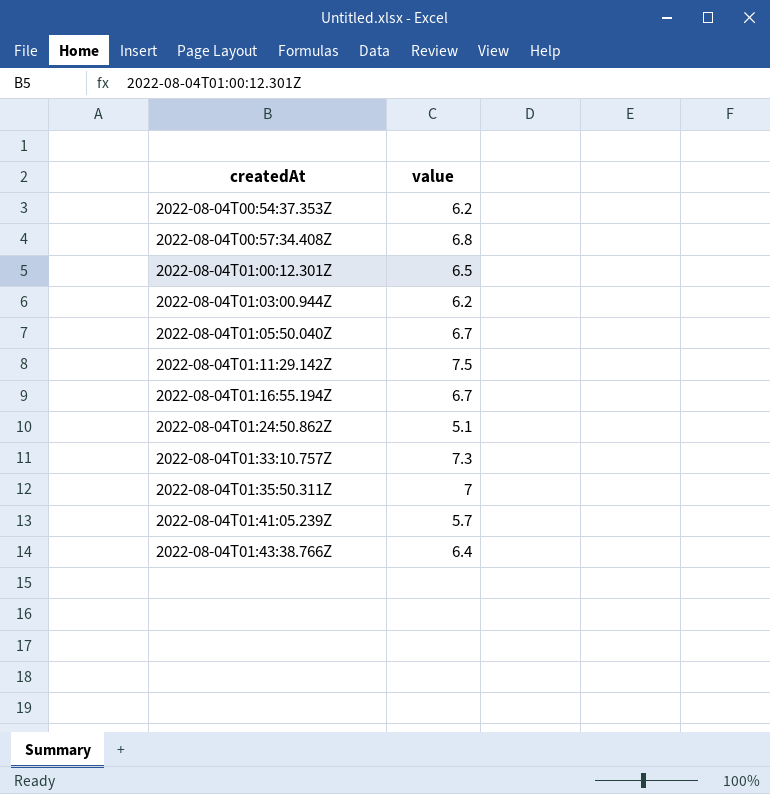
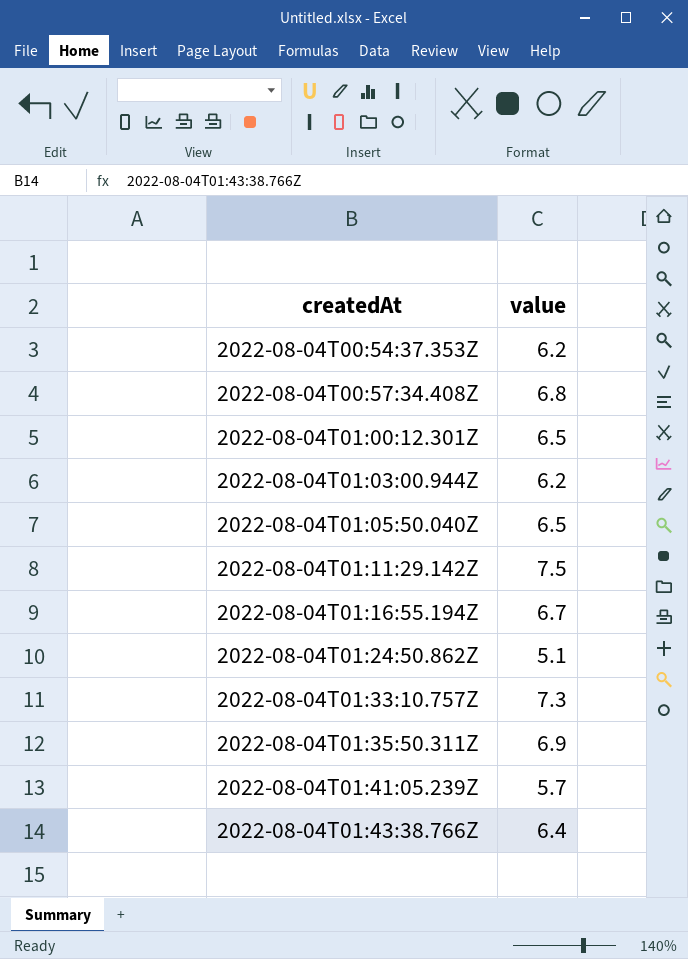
2022-08-04T01:05:50.040Z | value: 6.7 -> 6.5
2022-08-04T01:35:50.311Z | value: 7 -> 6.9

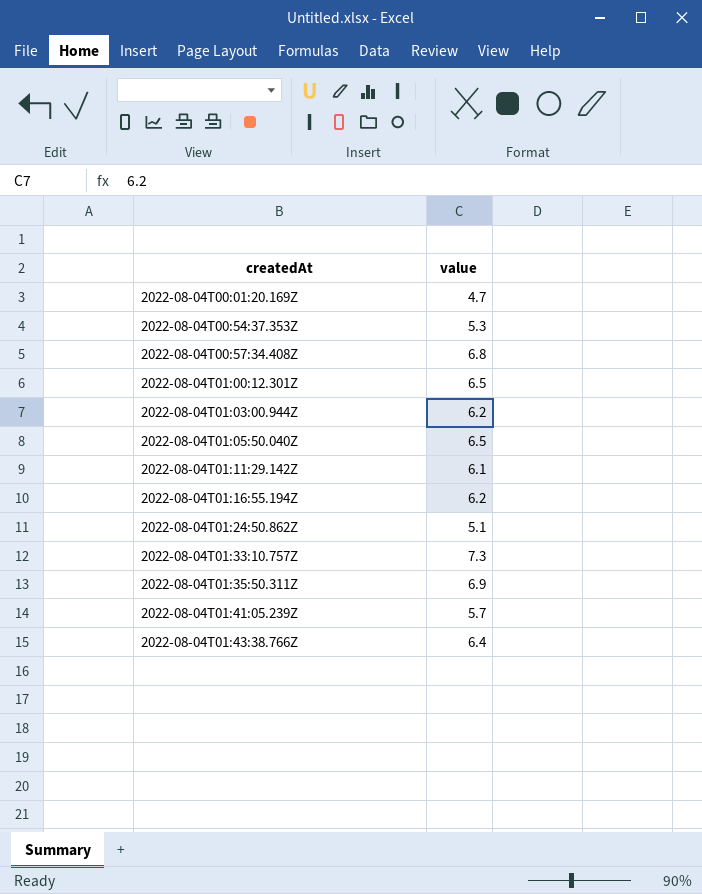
row 2022-08-04T00:01:20.169Z: none -> 4.7
2022-08-04T00:54:37.353Z | value: 6.2 -> 5.3
2022-08-04T01:11:29.142Z | value: 7.5 -> 6.1
2022-08-04T01:16:55.194Z | value: 6.7 -> 6.2

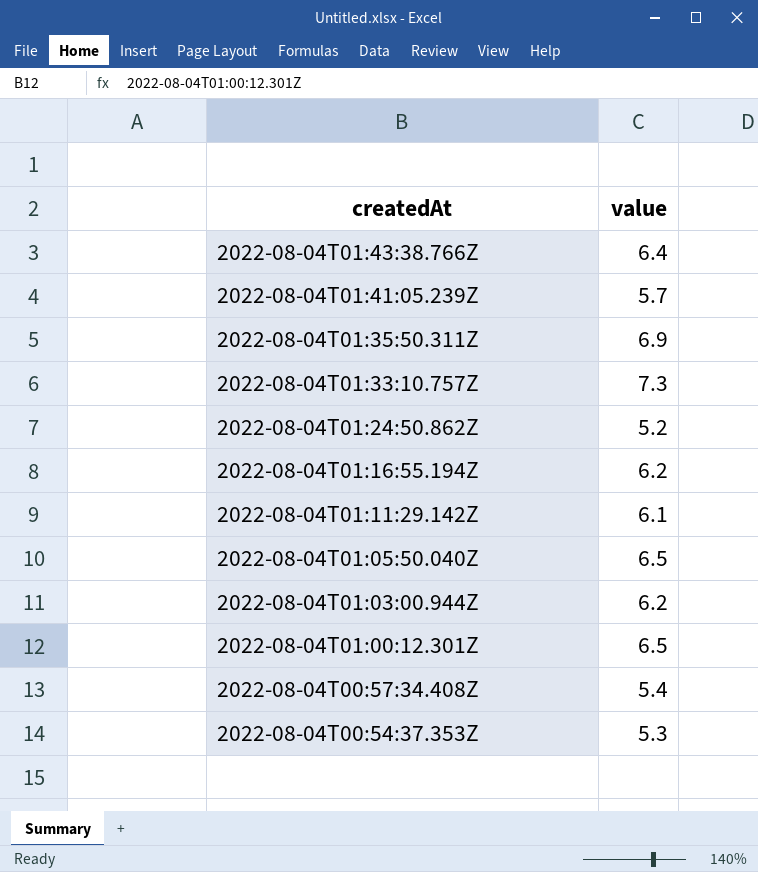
row order: createdAt ascending -> createdAt descending
row 2022-08-04T00:01:20.169Z: 4.7 -> none
2022-08-04T01:24:50.862Z | value: 5.1 -> 5.2
2022-08-04T00:57:34.408Z | value: 6.8 -> 5.4

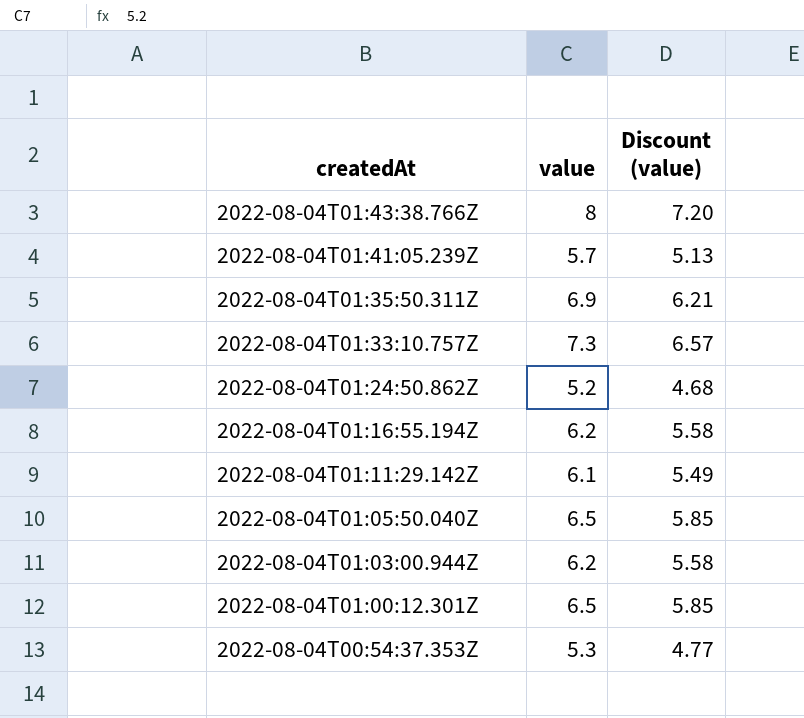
column Discount (value) | formula: none -> [value] * 0.9
row 2022-08-04T00:57:34.408Z: 5.4 -> none
2022-08-04T01:43:38.766Z | value: 6.4 -> 8

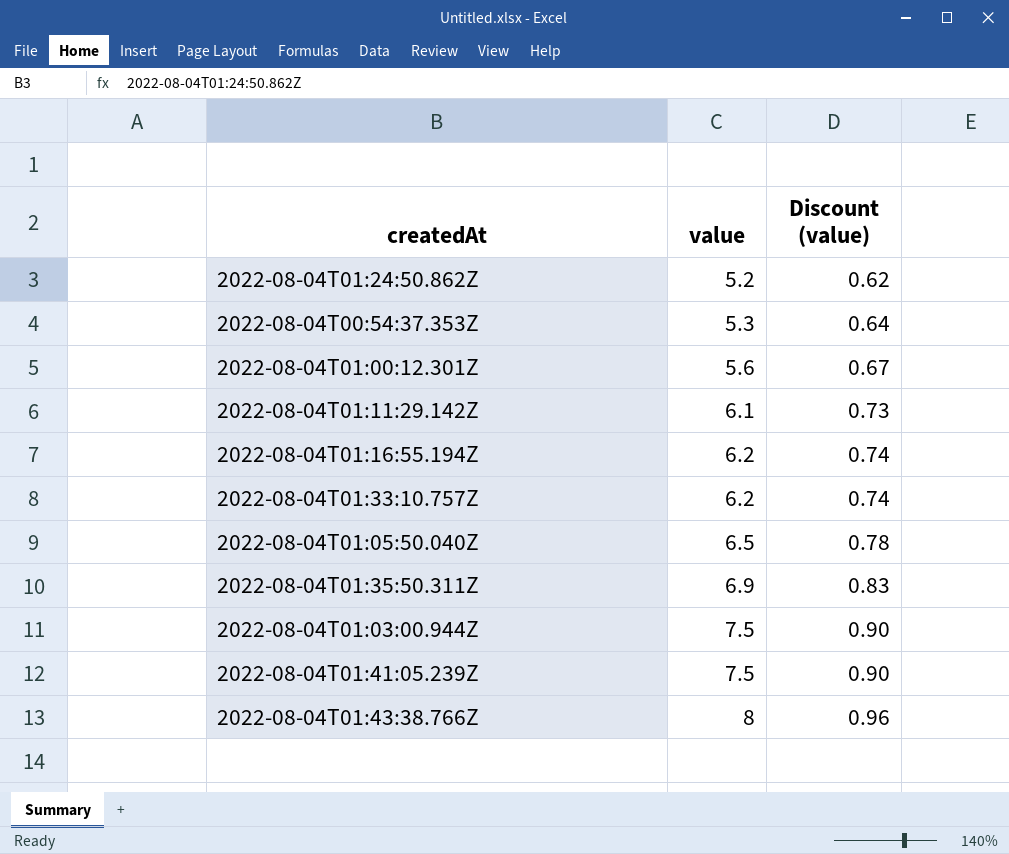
row order: createdAt descending -> value ascending
column Discount (value) | formula: [value] * 0.9 -> [value] * 0.12
2022-08-04T01:00:12.301Z | value: 6.5 -> 5.6
2022-08-04T01:33:10.757Z | value: 7.3 -> 6.2
2022-08-04T01:03:00.944Z | value: 6.2 -> 7.5
2022-08-04T01:41:05.239Z | value: 5.7 -> 7.5

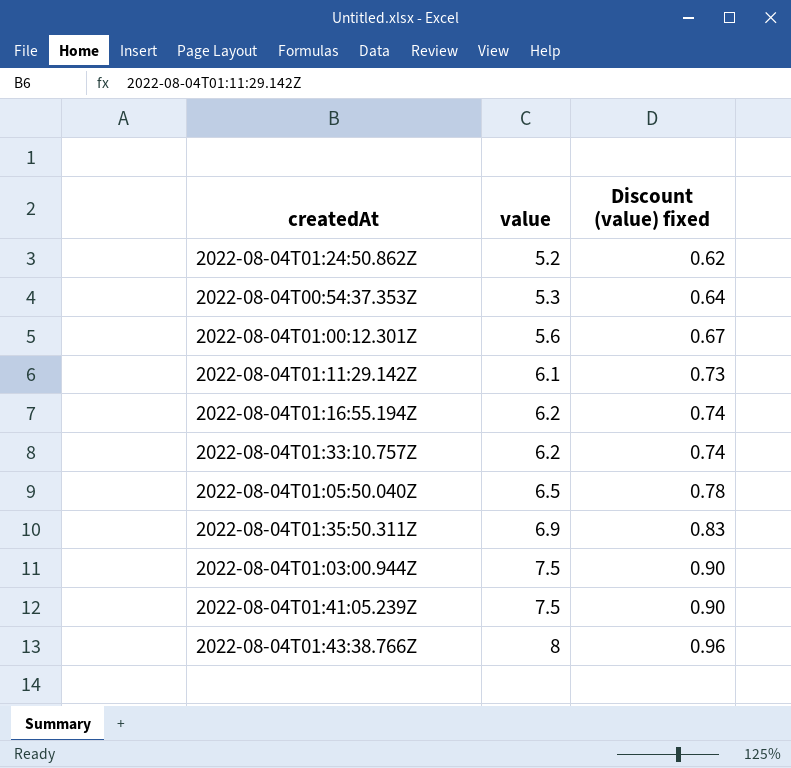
column name: Discount (value) -> Discount (value) fixed

